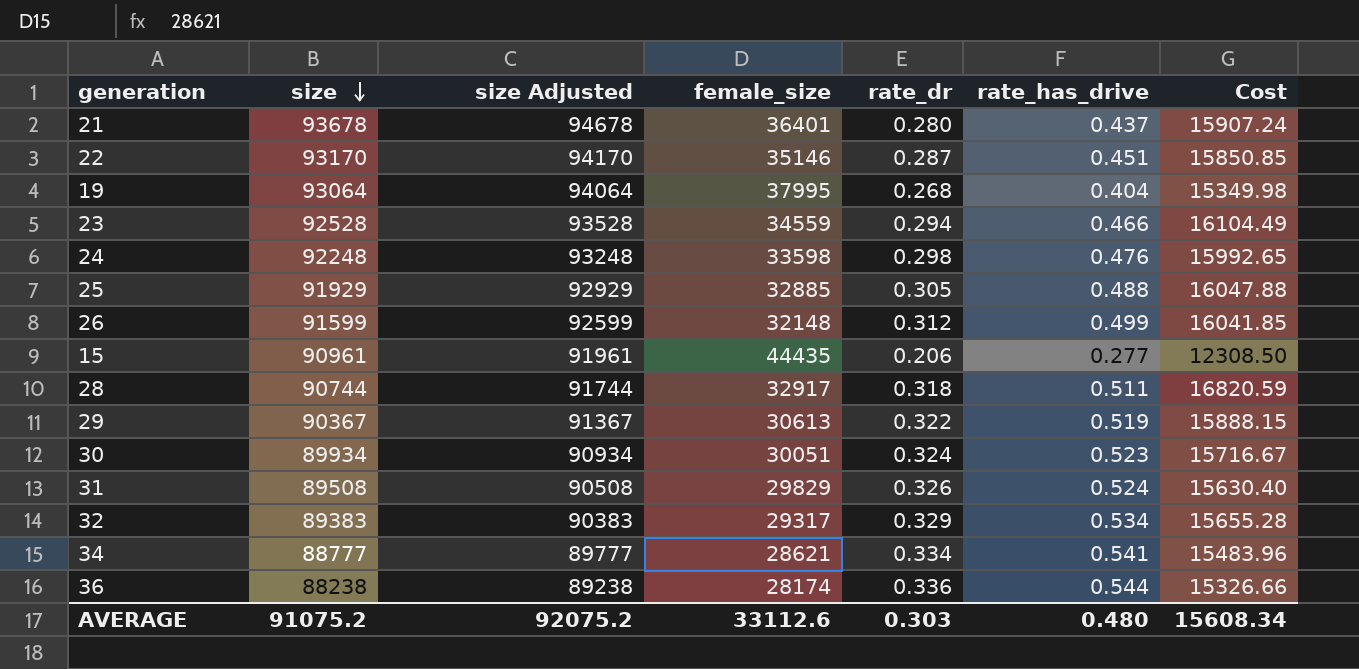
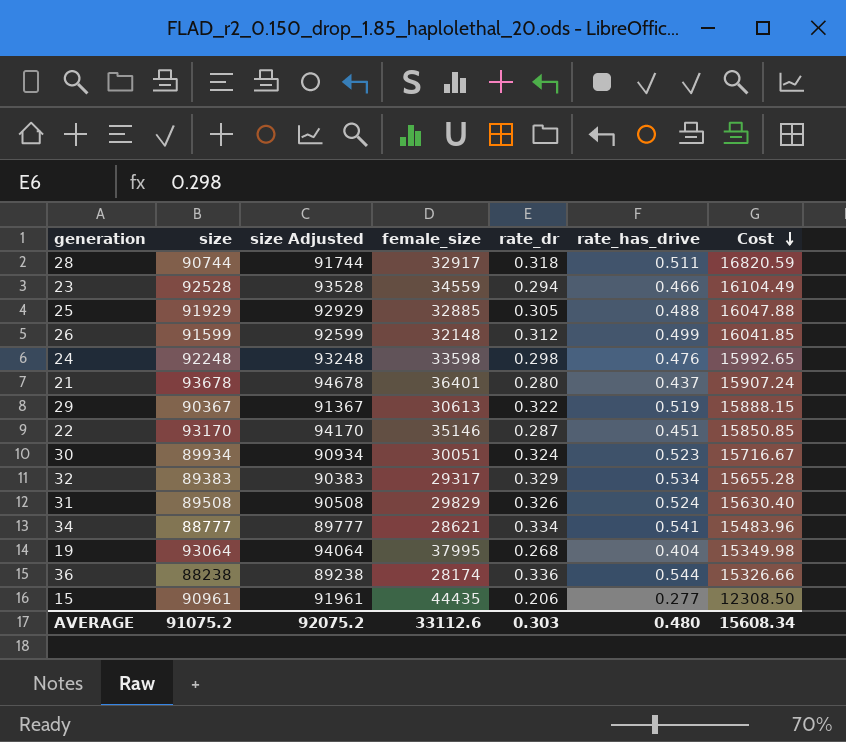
row order: size descending -> Cost descending

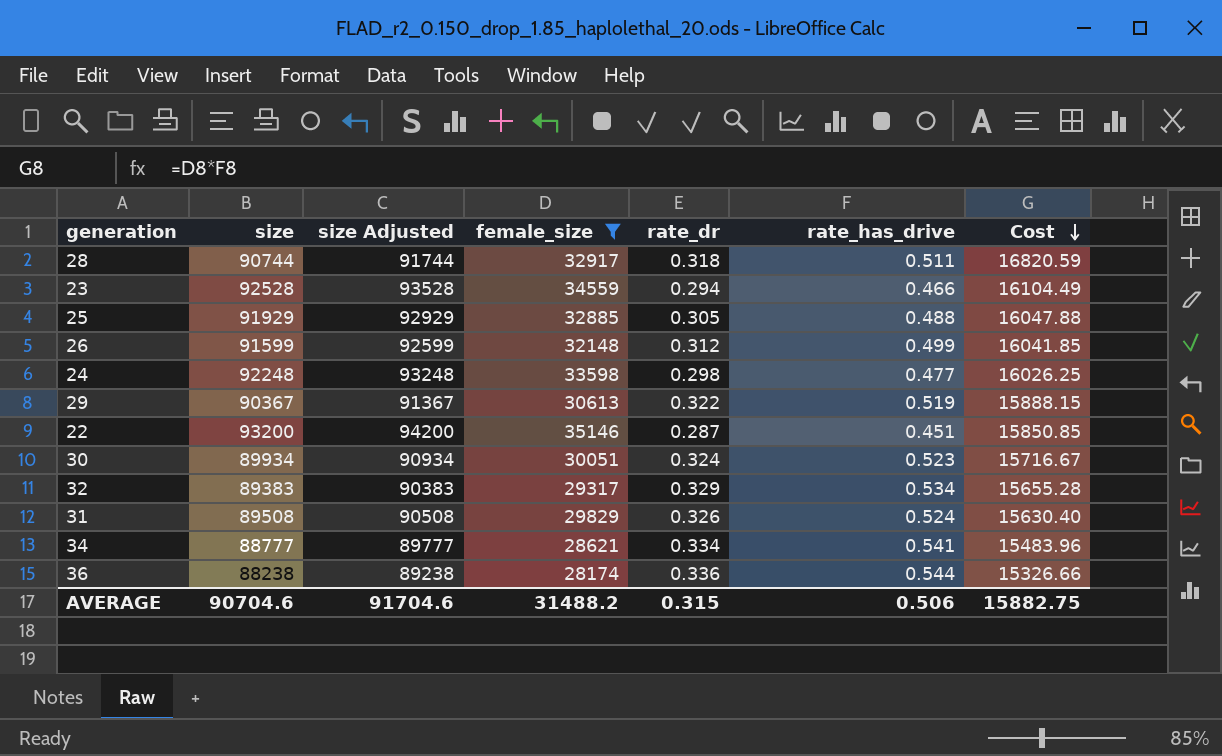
filter: none -> female_size <= 35146
24 | rate_has_drive: 0.476 -> 0.477
24 | Cost: 15992.65 -> 16026.25
22 | size: 93170 -> 93200
22 | size Adjusted: 94170 -> 94200
AVERAGE | size: 91075.2 -> 90704.6
AVERAGE | size Adjusted: 92075.2 -> 91704.6
AVERAGE | female_size: 33112.6 -> 31488.2
AVERAGE | rate_dr: 0.303 -> 0.315
AVERAGE | rate_has_drive: 0.480 -> 0.506
AVERAGE | Cost: 15608.34 -> 15882.75

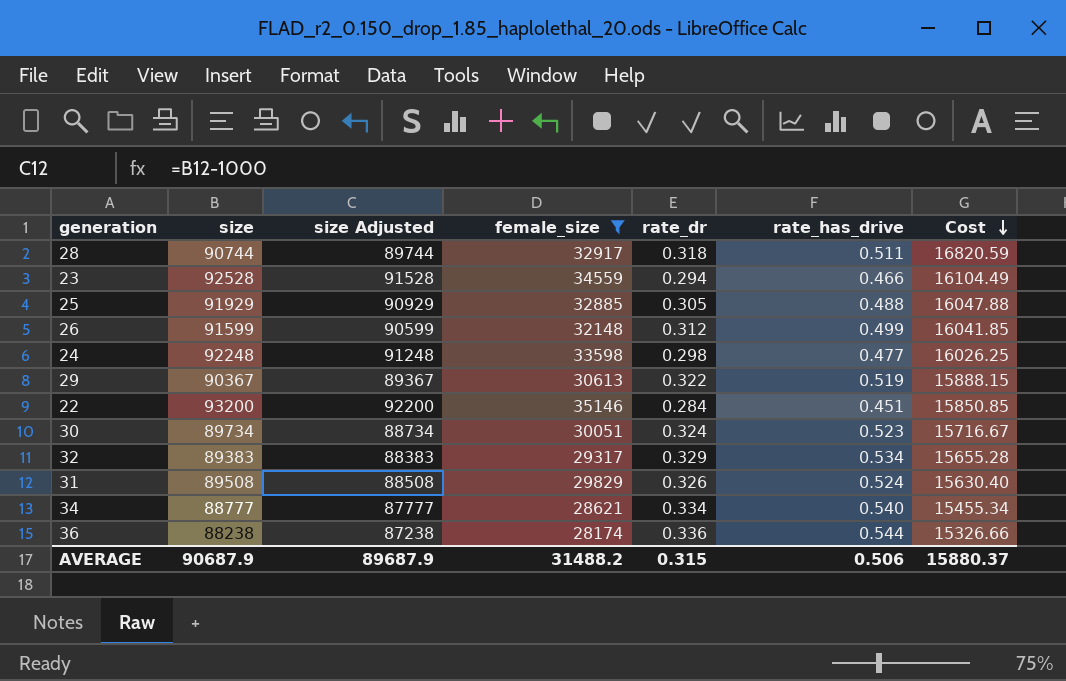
column size Adjusted | formula: [size] + 1000 -> [size] - 1000
22 | rate_dr: 0.287 -> 0.284
30 | size: 89934 -> 89734
34 | rate_has_drive: 0.541 -> 0.540
34 | Cost: 15483.96 -> 15455.34
AVERAGE | size: 90704.6 -> 90687.9
AVERAGE | size Adjusted: 91704.6 -> 89687.9
AVERAGE | Cost: 15882.75 -> 15880.37

